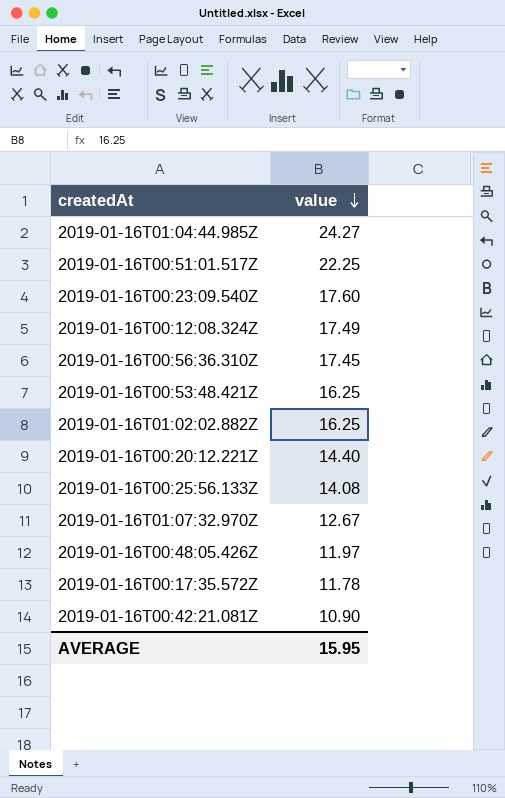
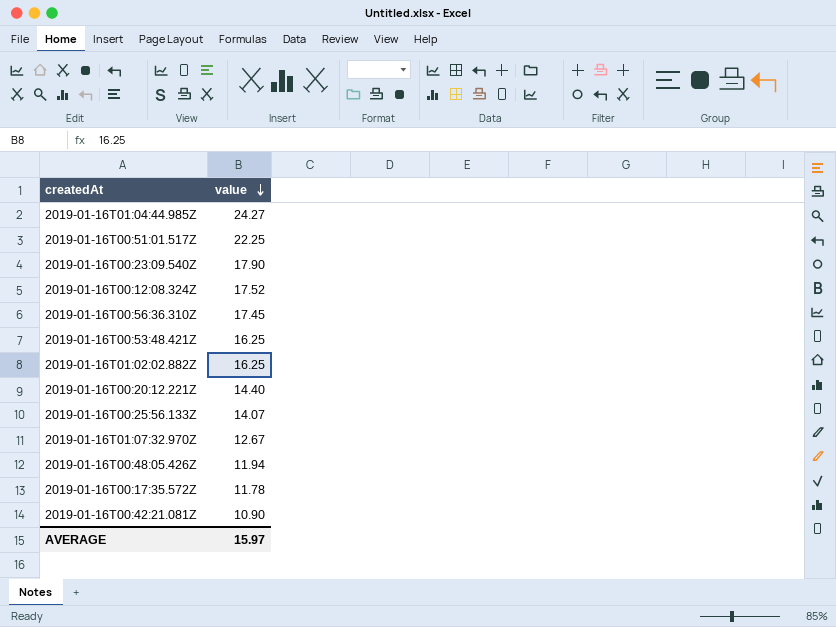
2019-01-16T00:23:09.540Z | value: 17.60 -> 17.90
2019-01-16T00:12:08.324Z | value: 17.49 -> 17.52
2019-01-16T00:25:56.133Z | value: 14.08 -> 14.07
2019-01-16T00:48:05.426Z | value: 11.97 -> 11.94
AVERAGE | value: 15.95 -> 15.97

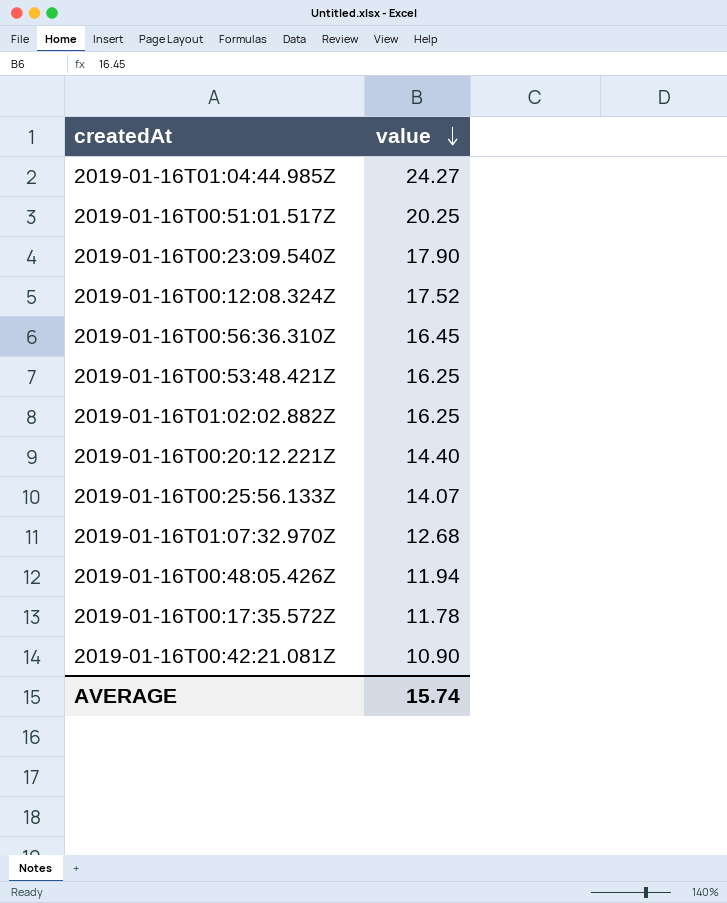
2019-01-16T00:51:01.517Z | value: 22.25 -> 20.25
2019-01-16T00:56:36.310Z | value: 17.45 -> 16.45
2019-01-16T01:07:32.970Z | value: 12.67 -> 12.68
AVERAGE | value: 15.97 -> 15.74

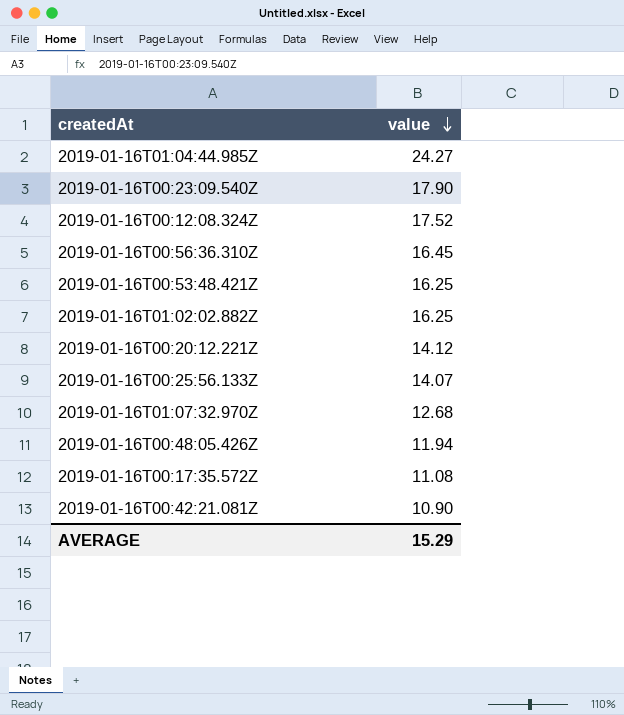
row 2019-01-16T00:51:01.517Z: 20.25 -> none
2019-01-16T00:20:12.221Z | value: 14.40 -> 14.12
2019-01-16T00:17:35.572Z | value: 11.78 -> 11.08
AVERAGE | value: 15.74 -> 15.29

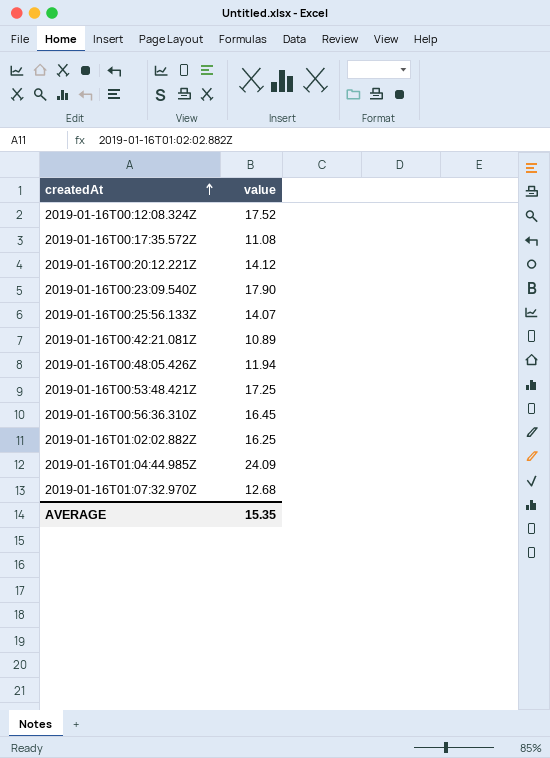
row order: value descending -> createdAt ascending
2019-01-16T00:42:21.081Z | value: 10.90 -> 10.89
2019-01-16T00:53:48.421Z | value: 16.25 -> 17.25
2019-01-16T01:04:44.985Z | value: 24.27 -> 24.09
AVERAGE | value: 15.29 -> 15.35

